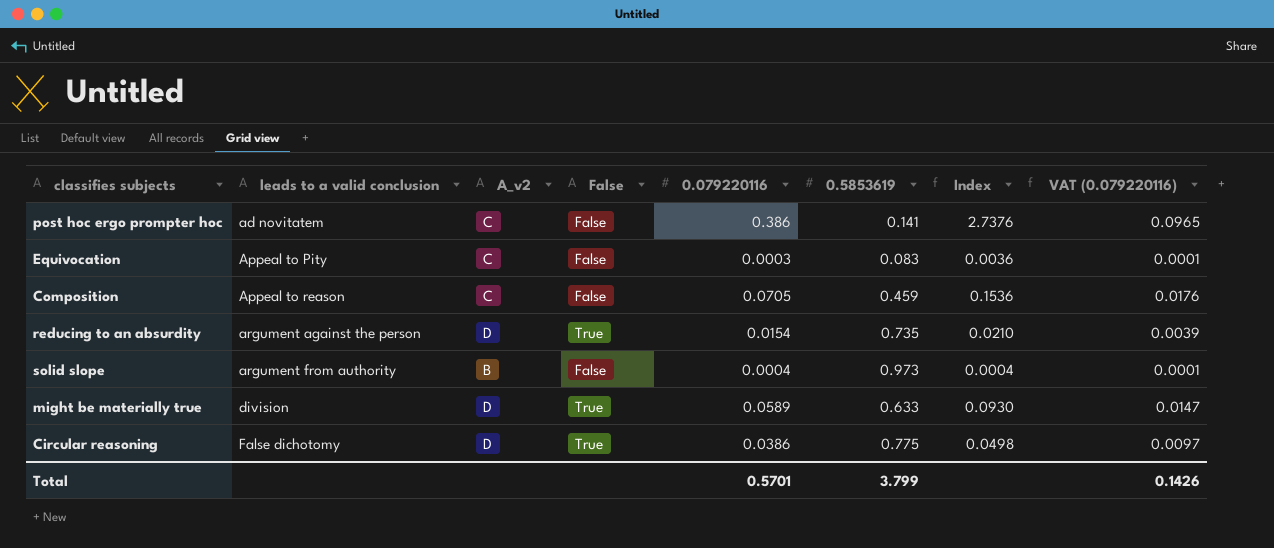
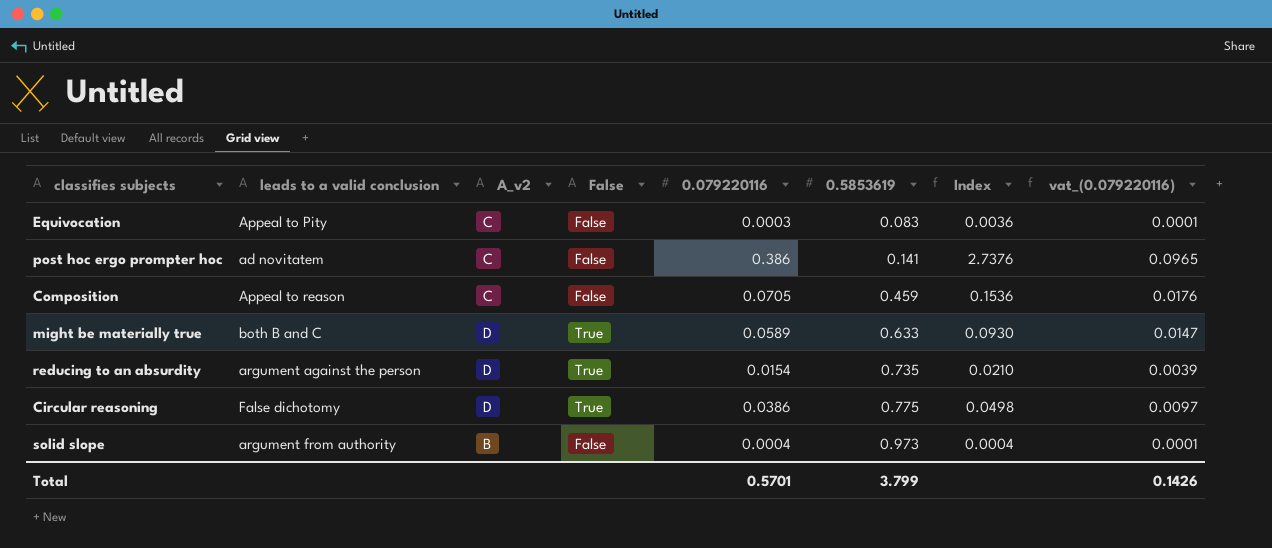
row order: leads to a valid conclusion ascending -> 0.5853619 ascending
column name: VAT (0.079220116) -> vat_(0.079220116)
might be materially true | leads to a valid conclusion: division -> both B and C

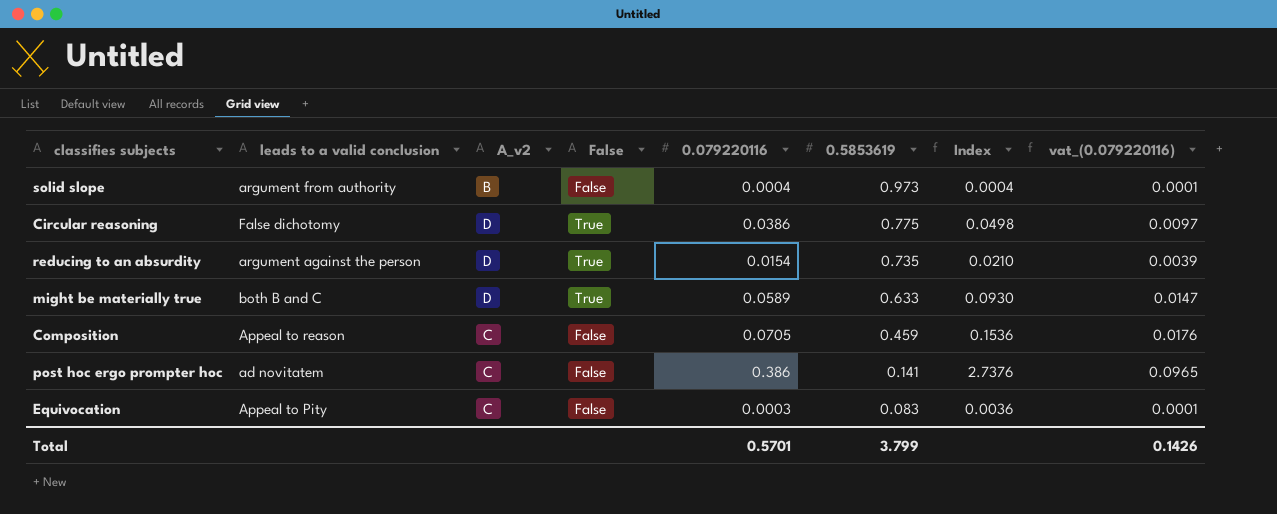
row order: 0.5853619 ascending -> 0.5853619 descending

